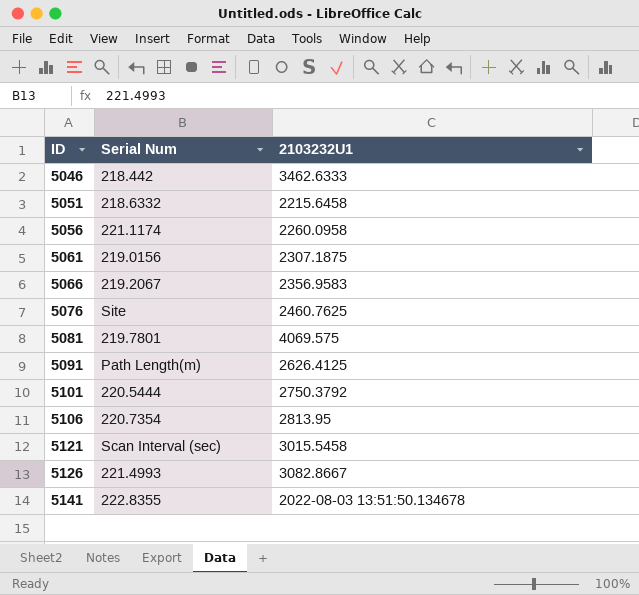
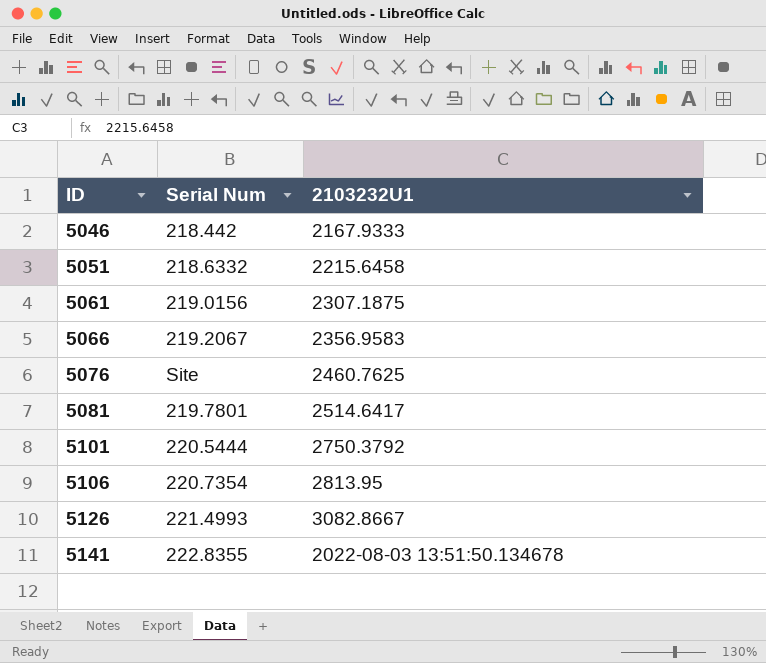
row 5056: 221.1174 | 2260.0958 -> none
row 5091: Path Length(m) | 2626.4125 -> none
row 5121: Scan Interval (sec) | 3015.5458 -> none
5046 | 2103232U1: 3462.6333 -> 2167.9333
5081 | 2103232U1: 4069.575 -> 2514.6417

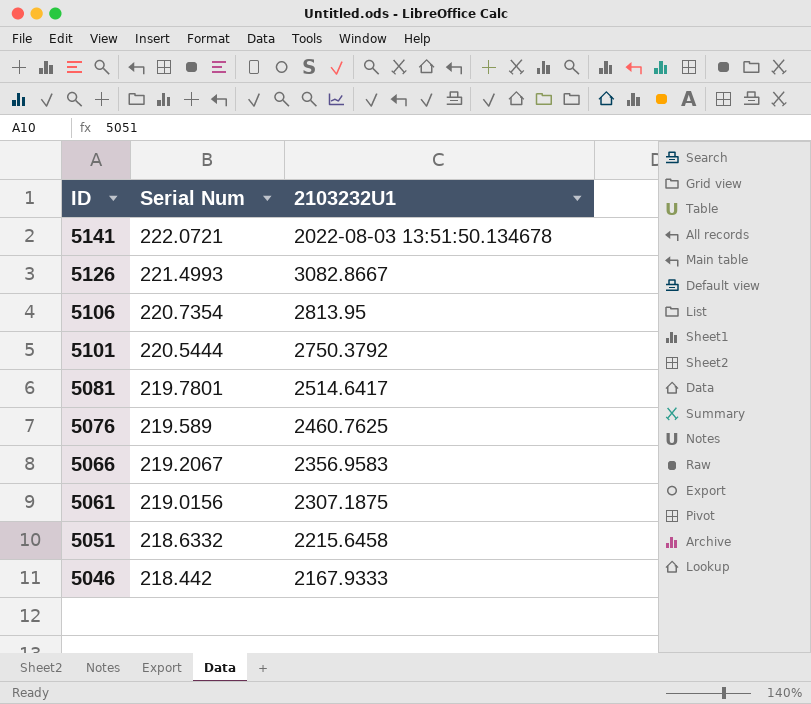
row order: ID ascending -> ID descending
5141 | Serial Num: 222.8355 -> 222.0721
5076 | Serial Num: Site -> 219.589

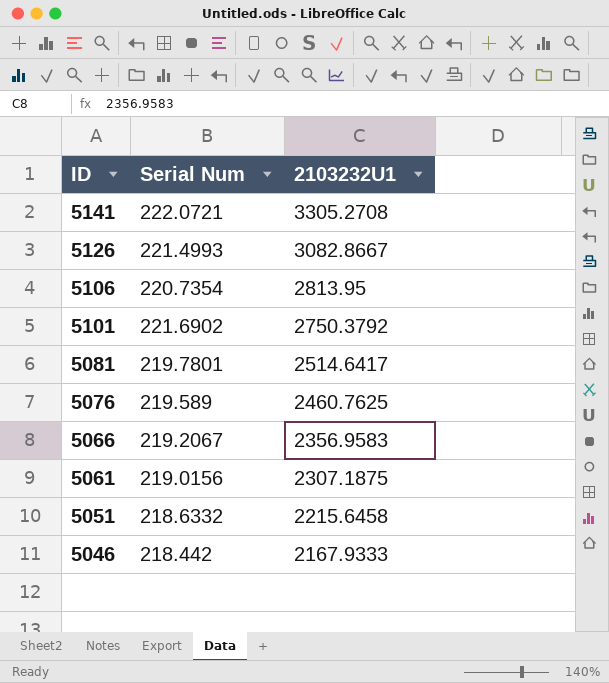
5141 | 2103232U1: 2022-08-03 13:51:50.134678 -> 3305.2708
5101 | Serial Num: 220.5444 -> 221.6902

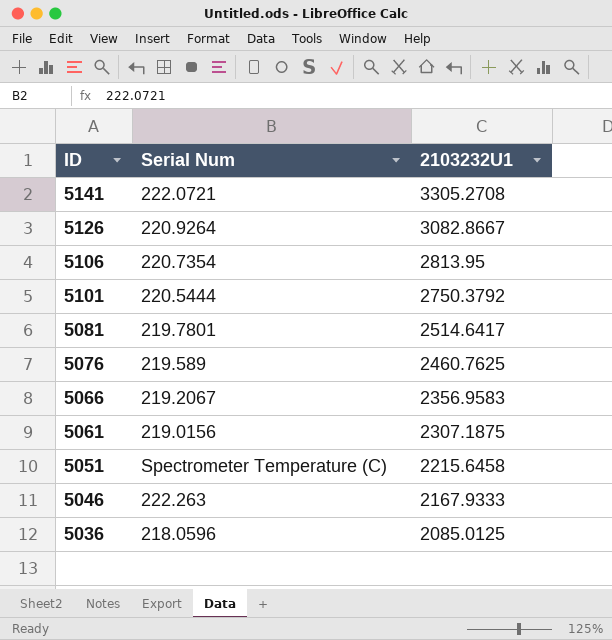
5126 | Serial Num: 221.4993 -> 220.9264
5101 | Serial Num: 221.6902 -> 220.5444
5051 | Serial Num: 218.6332 -> Spectrometer Temperature (C)
5046 | Serial Num: 218.442 -> 222.263
row 5036: none -> 218.0596 | 2085.0125

